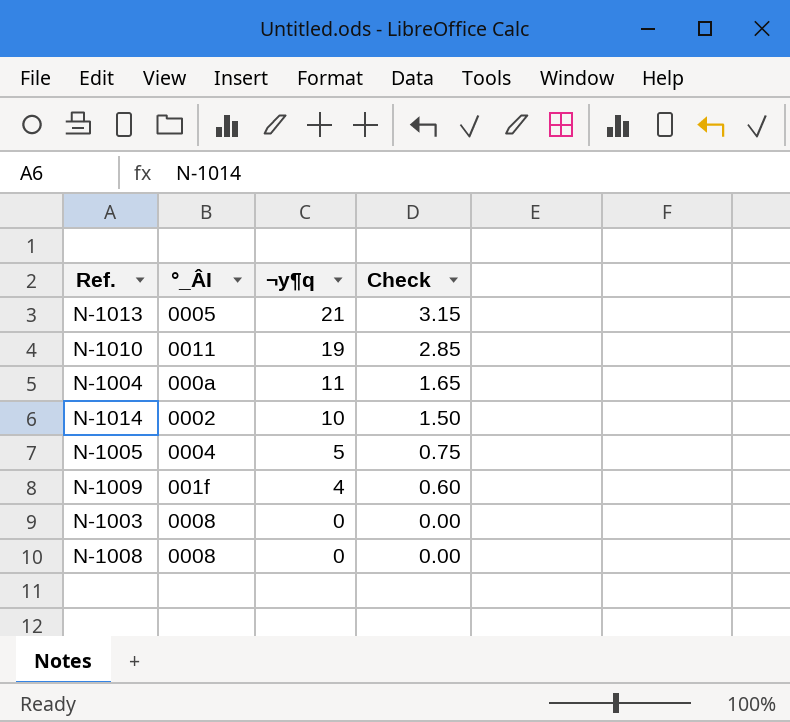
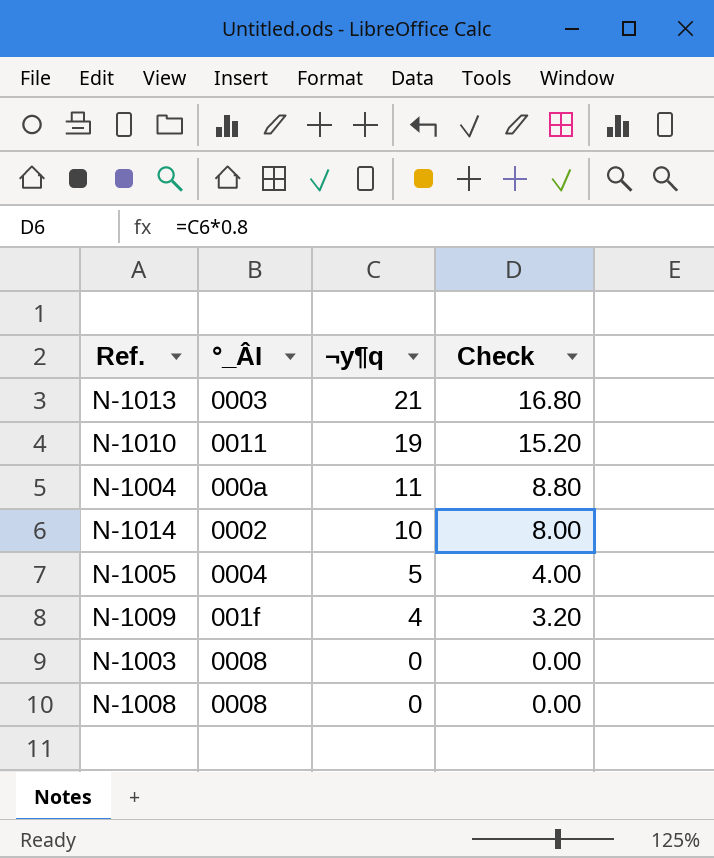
column Check | formula: [¬y¶q] * 0.15 -> [¬y¶q] * 0.8
N-1013 | °_ÂI: 0005 -> 0003

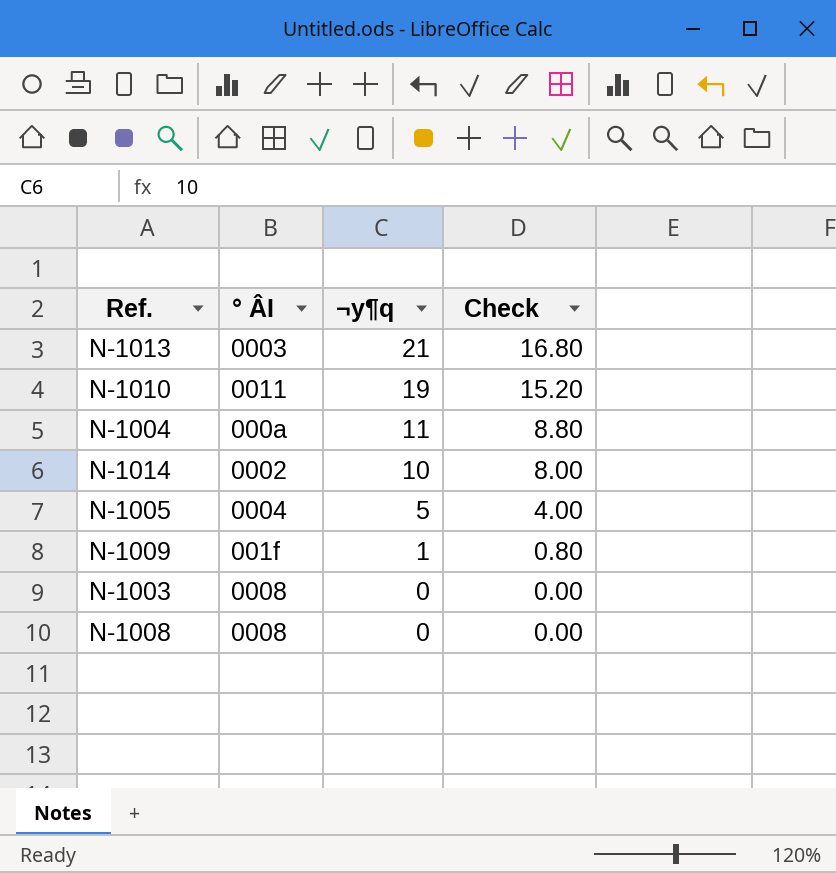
column name: °_ÂI -> ° ÂI
N-1009 | ¬y¶q: 4 -> 1
N-1009 | Check: 3.20 -> 0.80

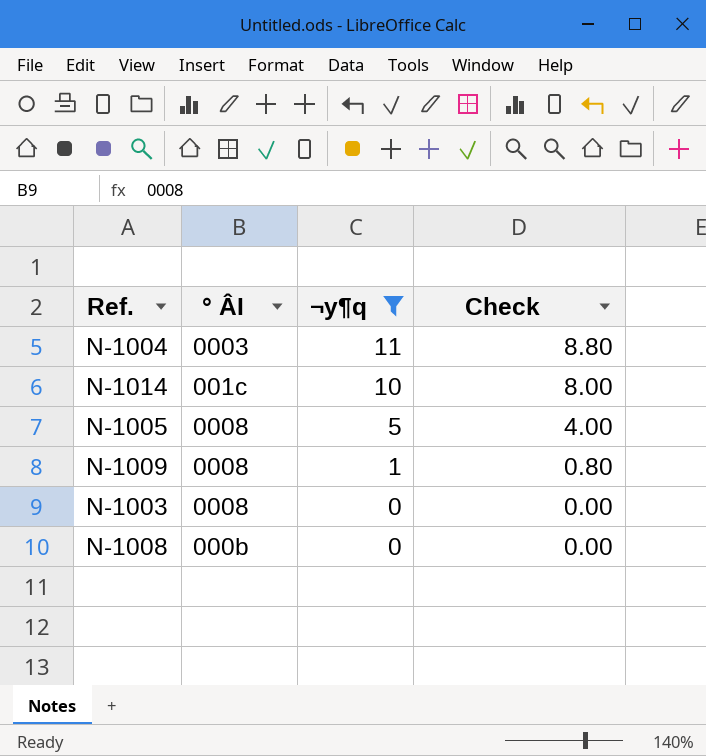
filter: none -> ¬y¶q <= 11
N-1004 | ° ÂI: 000a -> 0003
N-1014 | ° ÂI: 0002 -> 001c
N-1005 | ° ÂI: 0004 -> 0008
N-1009 | ° ÂI: 001f -> 0008
N-1008 | ° ÂI: 0008 -> 000b

